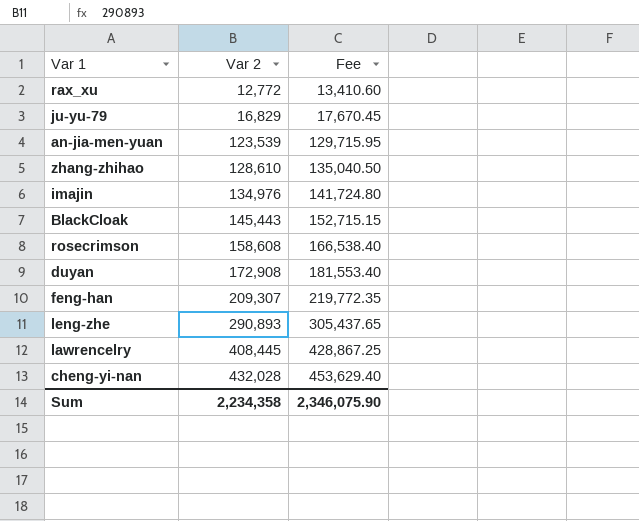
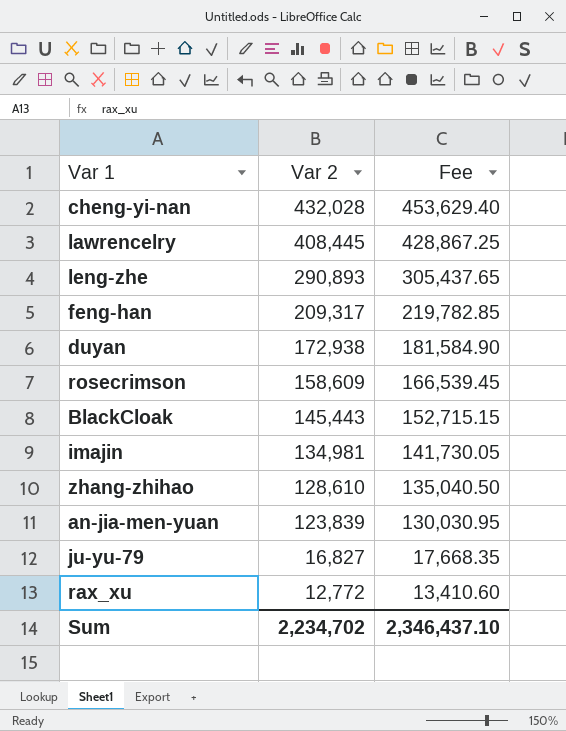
row order: Var 2 ascending -> Var 2 descending
feng-han | Var 2: 209,307 -> 209,317
feng-han | Fee: 219,772.35 -> 219,782.85
duyan | Var 2: 172,908 -> 172,938
duyan | Fee: 181,553.40 -> 181,584.90
rosecrimson | Var 2: 158,608 -> 158,609
rosecrimson | Fee: 166,538.40 -> 166,539.45
imajin | Var 2: 134,976 -> 134,981
imajin | Fee: 141,724.80 -> 141,730.05
an-jia-men-yuan | Var 2: 123,539 -> 123,839
an-jia-men-yuan | Fee: 129,715.95 -> 130,030.95
ju-yu-79 | Var 2: 16,829 -> 16,827
ju-yu-79 | Fee: 17,670.45 -> 17,668.35
Sum | Var 2: 2,234,358 -> 2,234,702
Sum | Fee: 2,346,075.90 -> 2,346,437.10

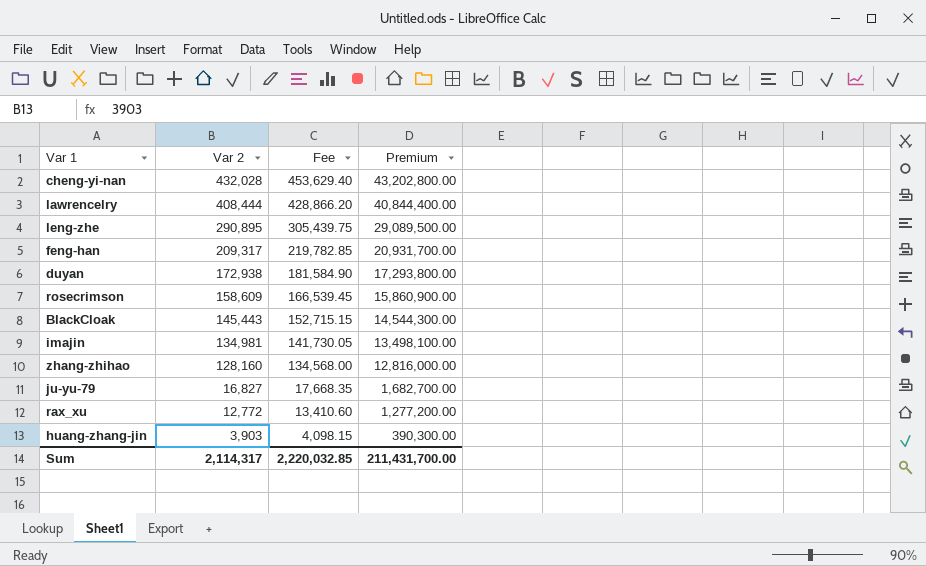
column Premium | formula: none -> [Var 2] * 100
row an-jia-men-yuan: 123,839 | 130,030.95 -> none
lawrencelry | Var 2: 408,445 -> 408,444
lawrencelry | Fee: 428,867.25 -> 428,866.20
leng-zhe | Var 2: 290,893 -> 290,895
leng-zhe | Fee: 305,437.65 -> 305,439.75
zhang-zhihao | Var 2: 128,610 -> 128,160
zhang-zhihao | Fee: 135,040.50 -> 134,568.00
row huang-zhang-jin: none -> 3,903 | 4,098.15 | 390,300.00
Sum | Var 2: 2,234,702 -> 2,114,317
Sum | Fee: 2,346,437.10 -> 2,220,032.85

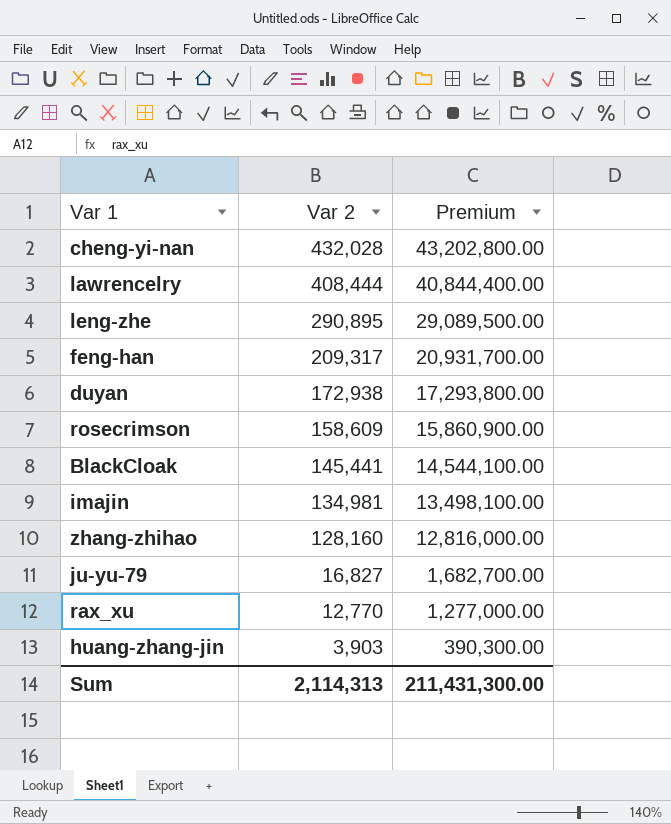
column Fee | formula: [Var 2] * 1.05 -> none
BlackCloak | Var 2: 145,443 -> 145,441
BlackCloak | Premium: 14,544,300.00 -> 14,544,100.00
rax_xu | Var 2: 12,772 -> 12,770
rax_xu | Premium: 1,277,200.00 -> 1,277,000.00
Sum | Var 2: 2,114,317 -> 2,114,313
Sum | Premium: 211,431,700.00 -> 211,431,300.00

